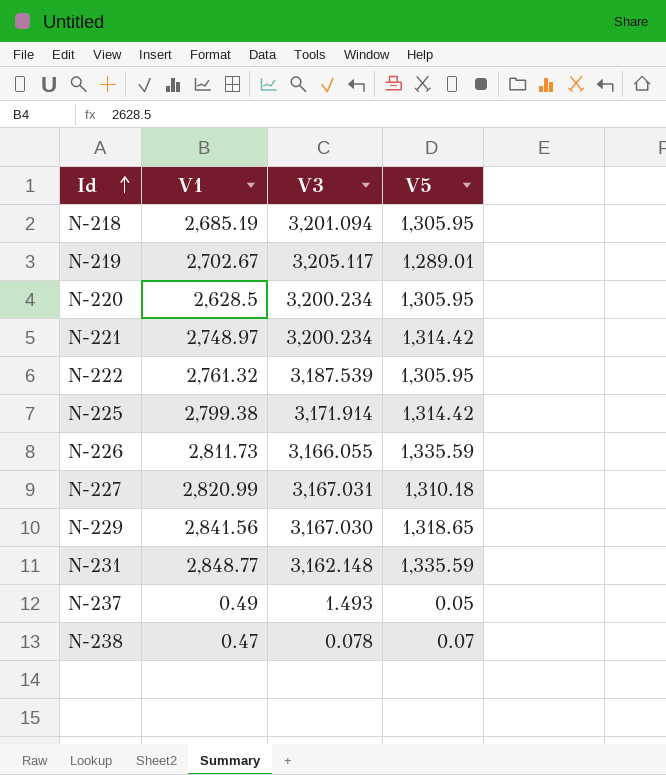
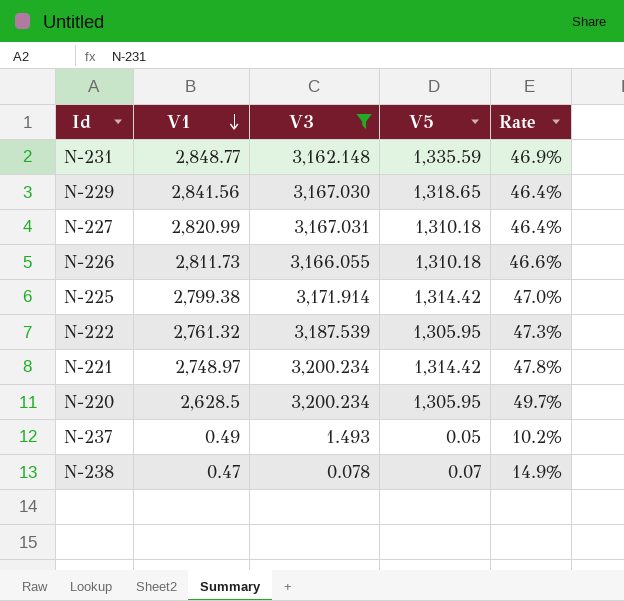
filter: none -> V3 <= 3,200.234
row order: Id ascending -> V1 descending
column Rate | formula: none -> [V5] / [V1]
N-226 | V5: 1,335.59 -> 1,310.18

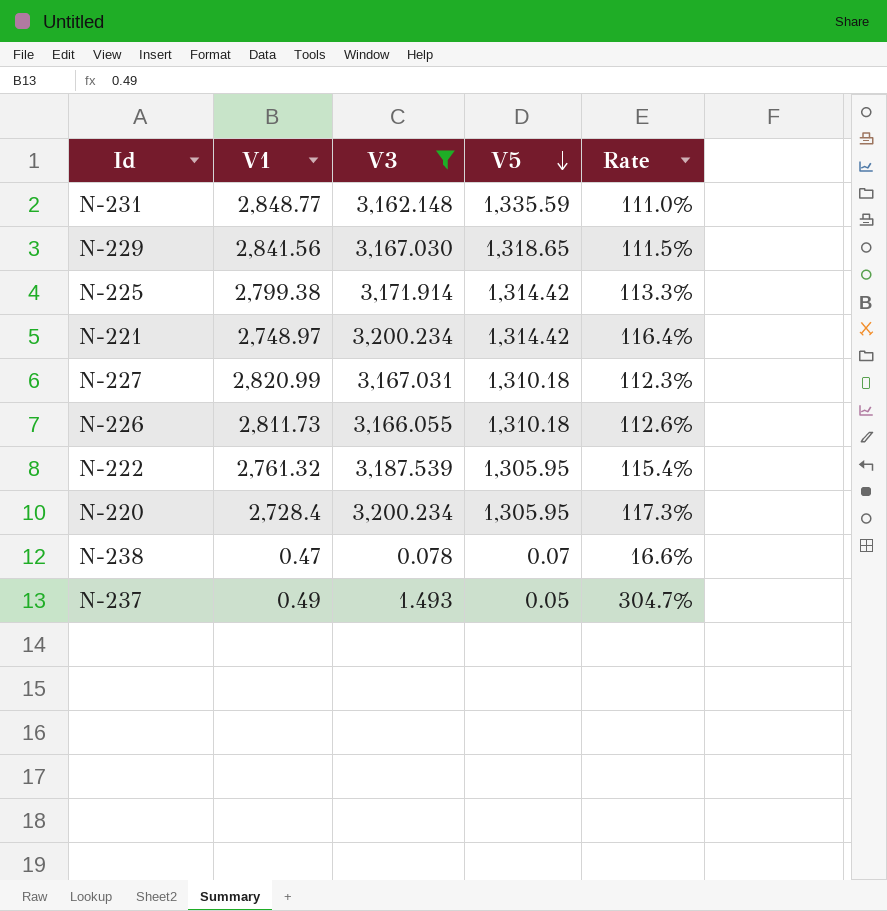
row order: V1 descending -> V5 descending
column Rate | formula: [V5] / [V1] -> [V3] / [V1]
N-220 | V1: 2,628.5 -> 2,728.4

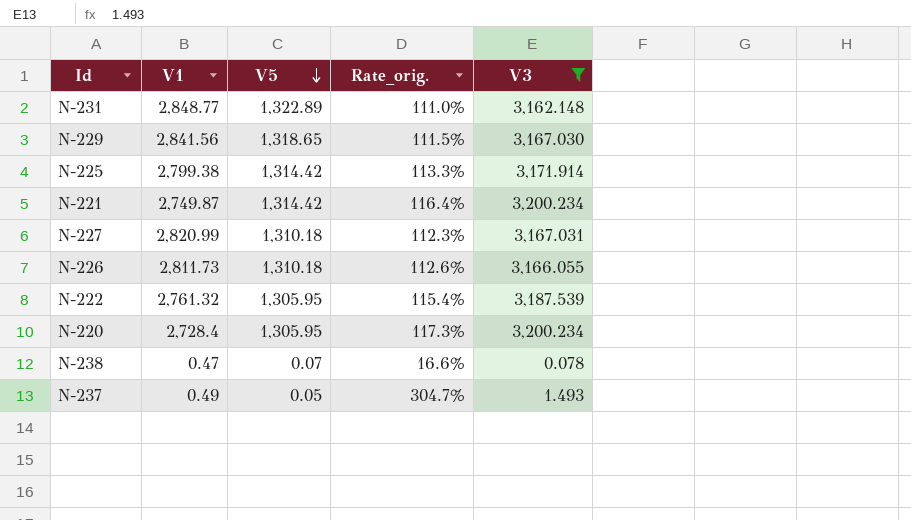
column name: Rate -> Rate_orig.
column V3 | position: 3 -> 5
N-231 | V5: 1,335.59 -> 1,322.89
N-221 | V1: 2,748.97 -> 2,749.87

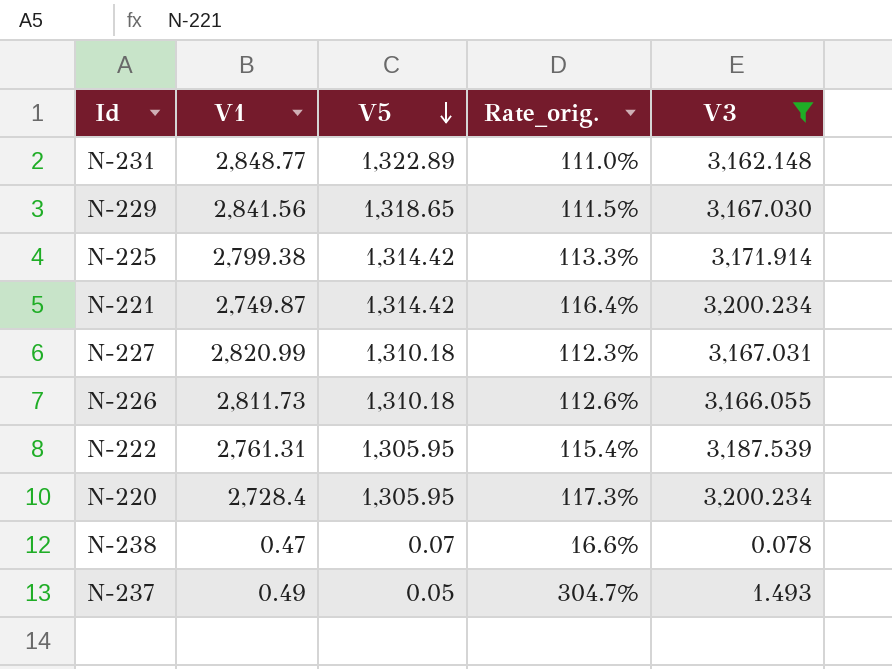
N-222 | V1: 2,761.32 -> 2,761.31

